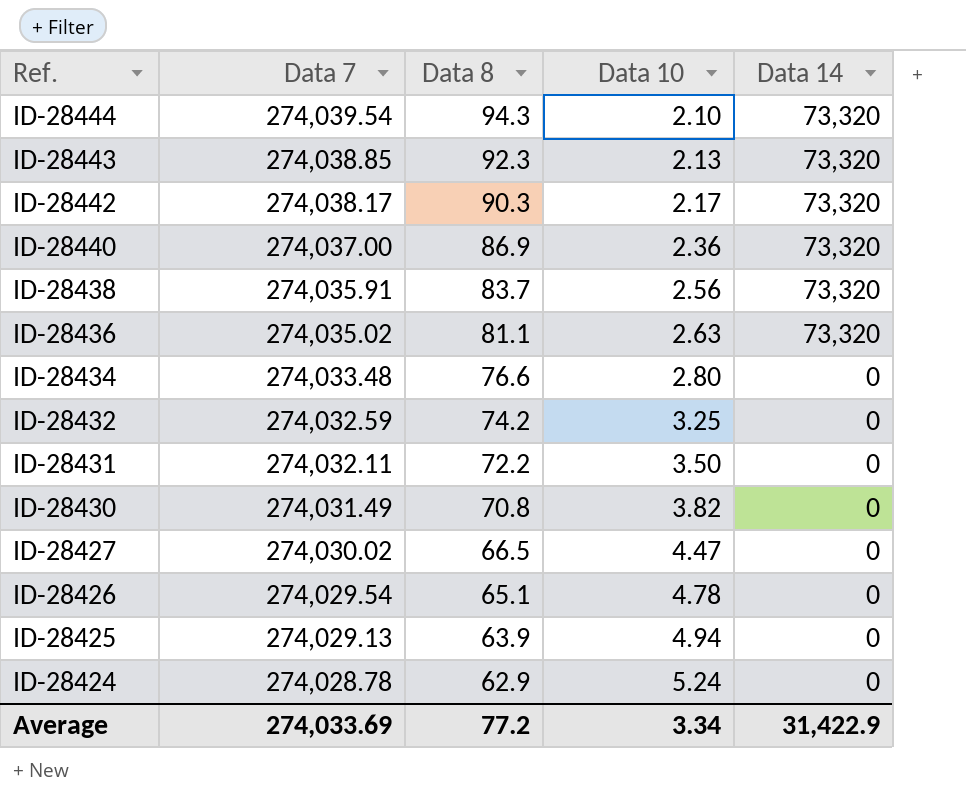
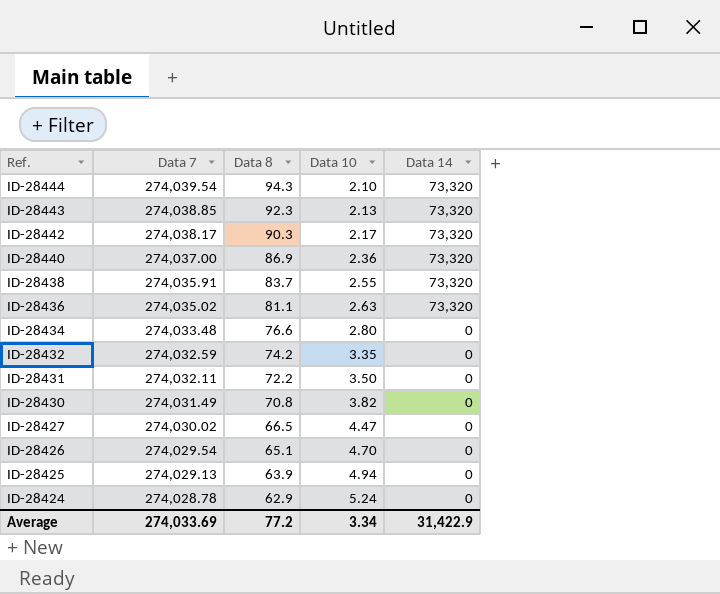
ID-28438 | Data 10: 2.56 -> 2.55
ID-28432 | Data 10: 3.25 -> 3.35
ID-28426 | Data 10: 4.78 -> 4.70

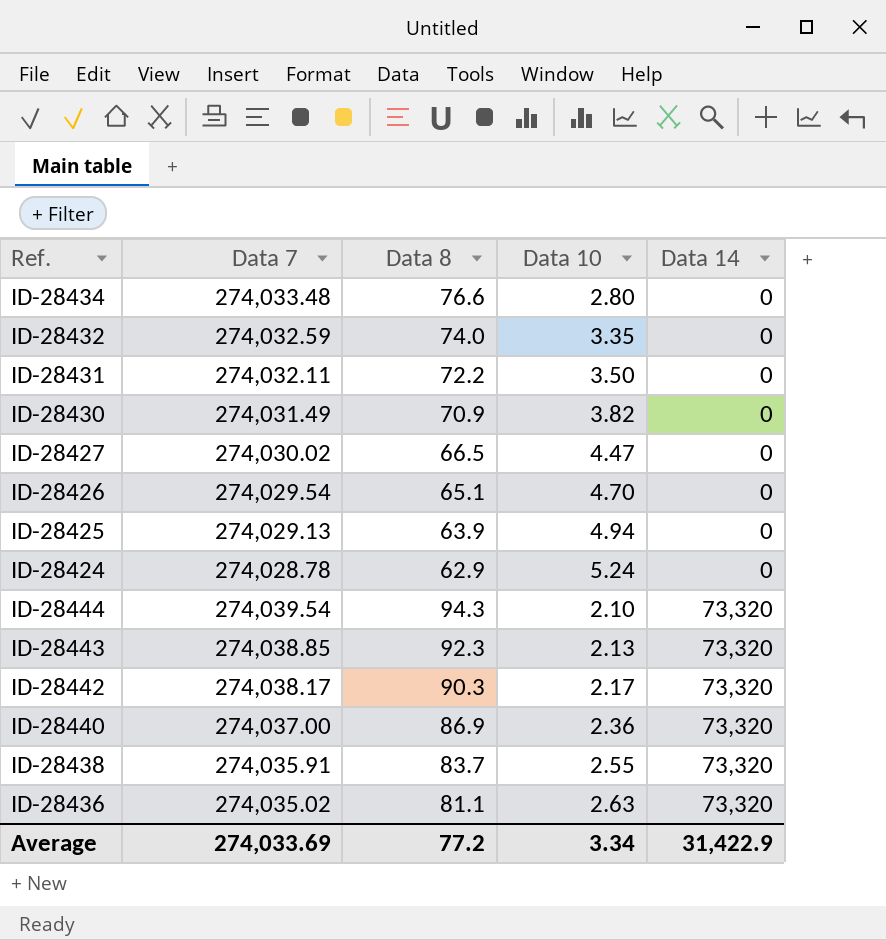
row order: Ref. descending -> Data 14 ascending
ID-28432 | Data 8: 74.2 -> 74.0
ID-28430 | Data 8: 70.8 -> 70.9

